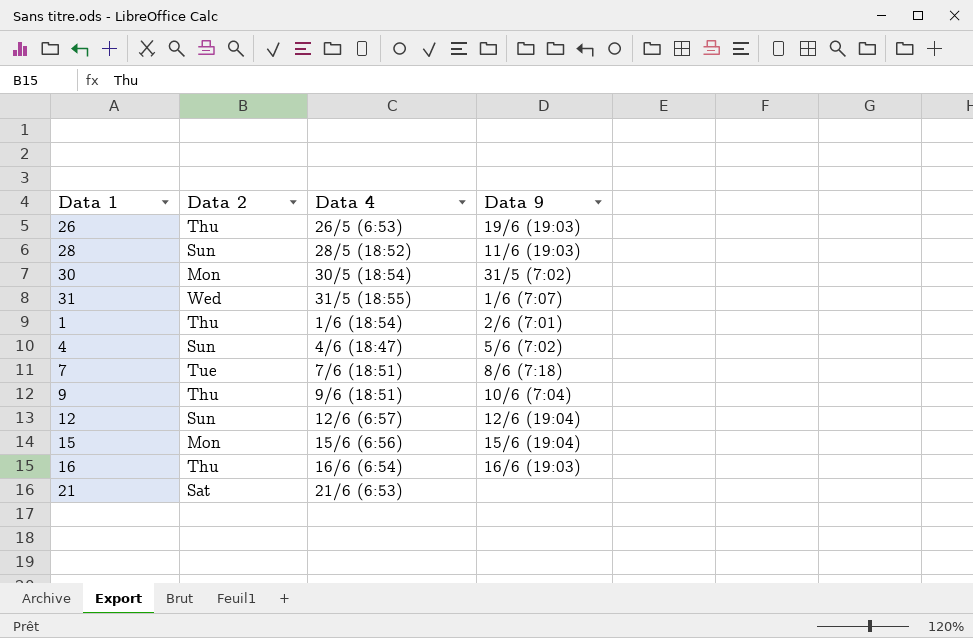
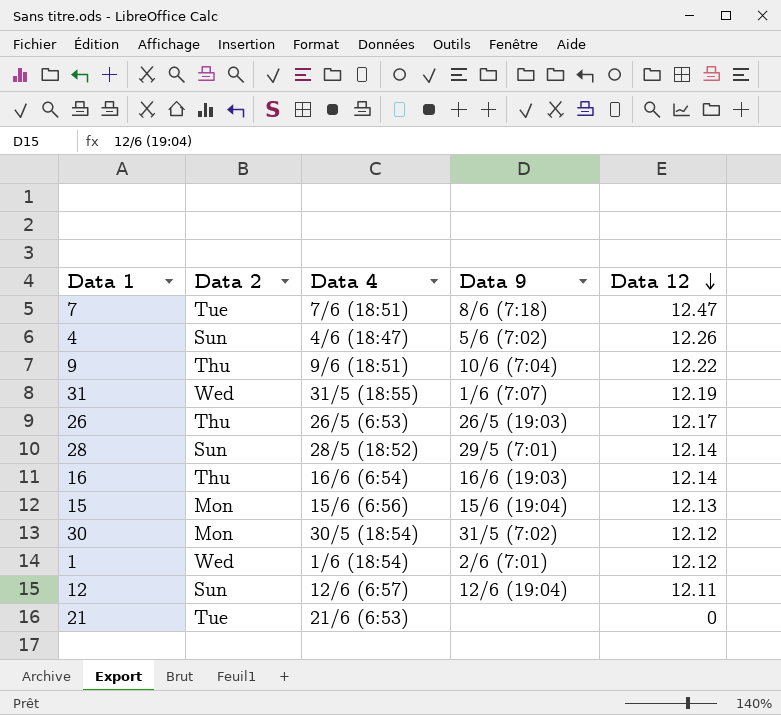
row order: none -> Data 12 descending
column Data 12 | position: none -> 5
26 | Data 9: 19/6 (19:03) -> 26/5 (19:03)
28 | Data 9: 11/6 (19:03) -> 29/5 (7:01)
1 | Data 2: Thu -> Wed
21 | Data 2: Sat -> Tue

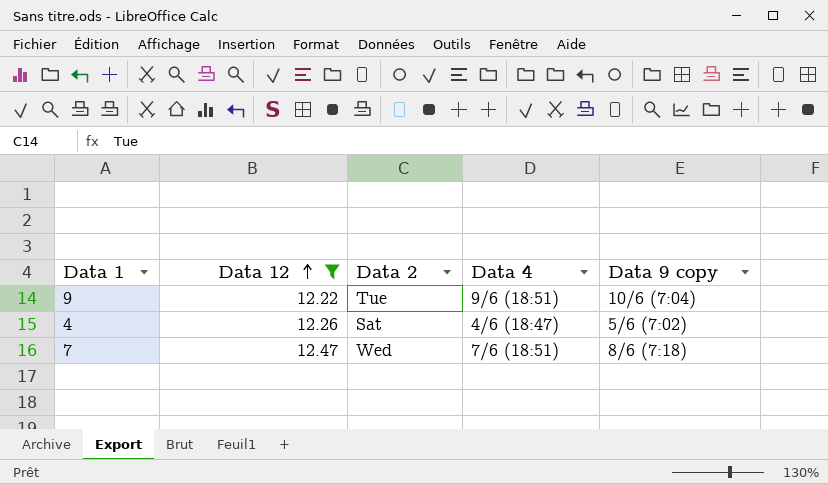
filter: none -> Data 12 >= 12.22
row order: Data 12 descending -> Data 12 ascending
column Data 12 | position: 5 -> 2
column name: Data 9 -> Data 9 copy
9 | Data 2: Thu -> Tue
4 | Data 2: Sun -> Sat
7 | Data 2: Tue -> Wed

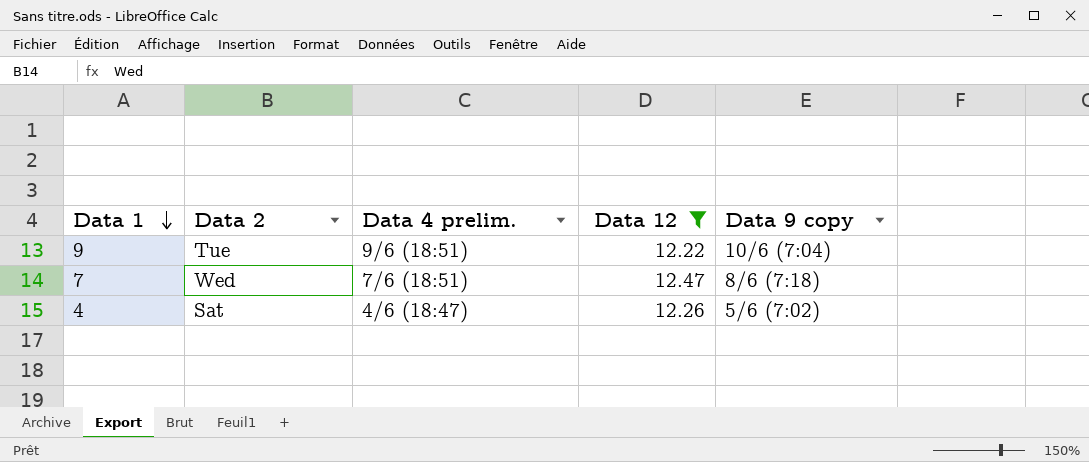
row order: Data 12 ascending -> Data 1 descending
column name: Data 4 -> Data 4 prelim.
column Data 12 | position: 2 -> 4

